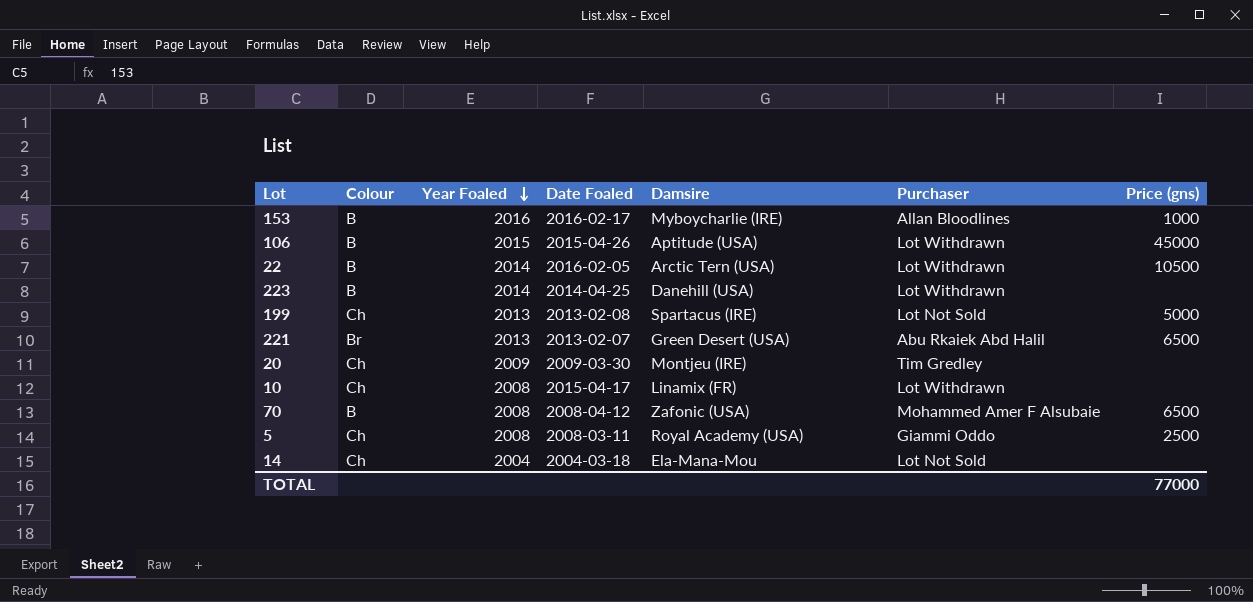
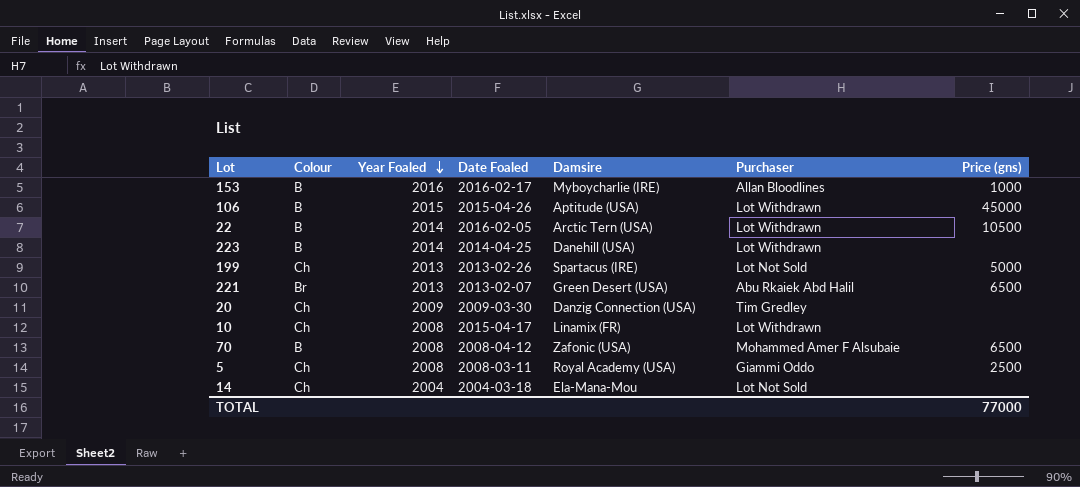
199 | Date Foaled: 2013-02-08 -> 2013-02-26
20 | Damsire: Montjeu (IRE) -> Danzig Connection (USA)

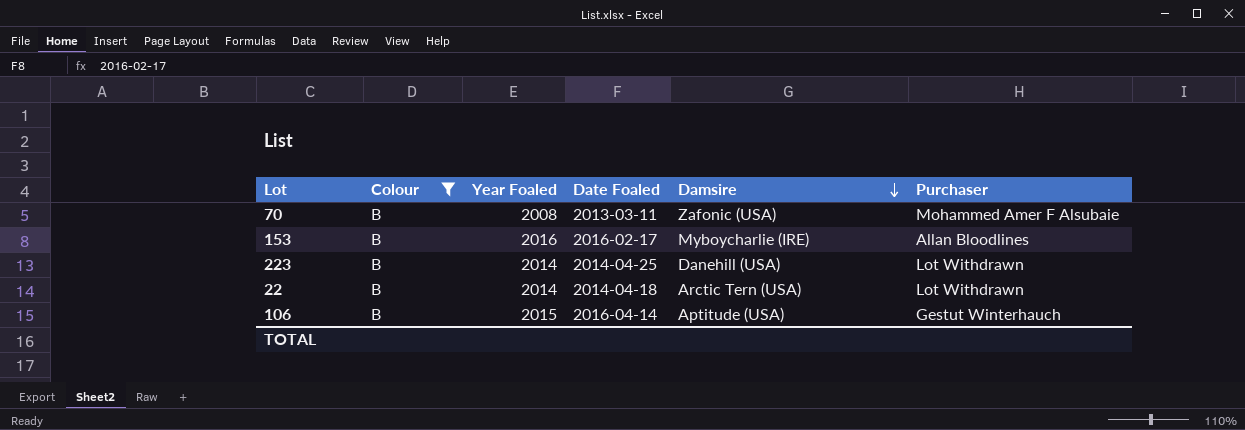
filter: none -> Colour = B
row order: Year Foaled descending -> Damsire descending
column Price (gns) | position: 7 -> none
70 | Date Foaled: 2008-04-12 -> 2013-03-11
22 | Date Foaled: 2016-02-05 -> 2014-04-18
106 | Date Foaled: 2015-04-26 -> 2016-04-14
106 | Purchaser: Lot Withdrawn -> Gestut Winterhauch

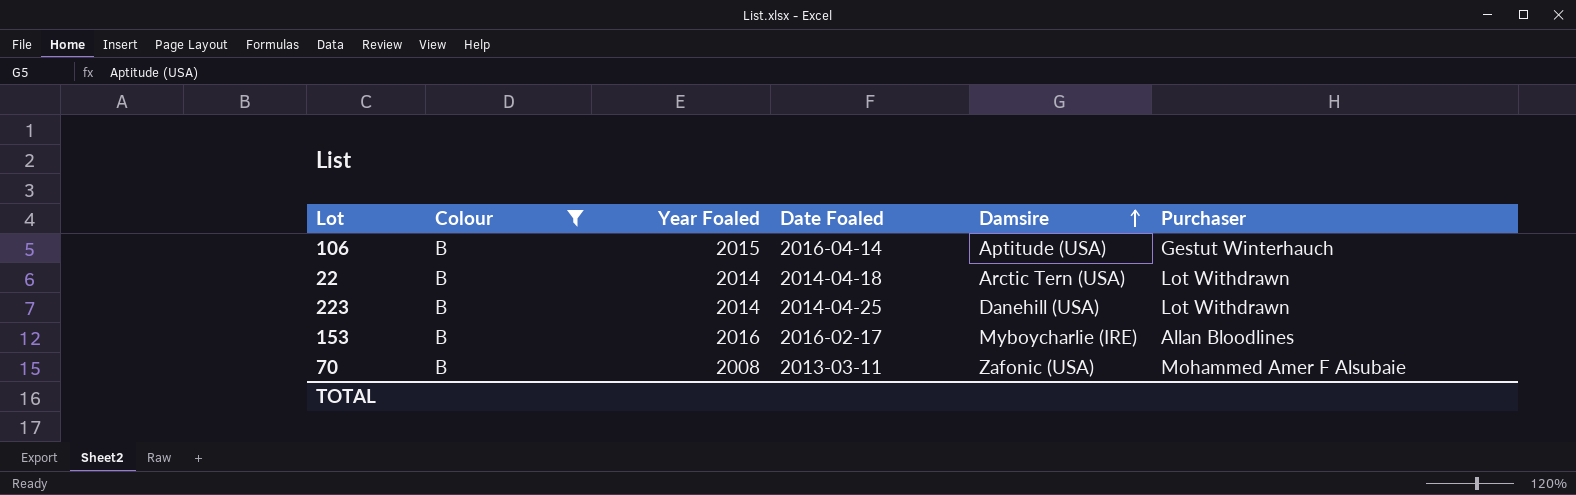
row order: Damsire descending -> Damsire ascending

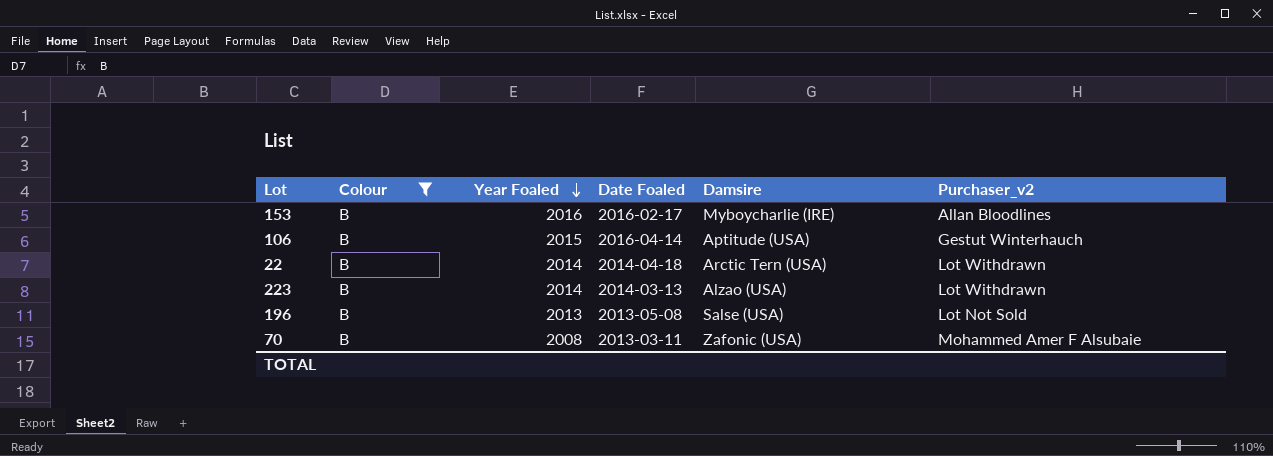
row order: Damsire ascending -> Year Foaled descending
column name: Purchaser -> Purchaser_v2
223 | Date Foaled: 2014-04-25 -> 2014-03-13
223 | Damsire: Danehill (USA) -> Alzao (USA)
row 196: none -> B | 2013 | 2013-05-08 | Salse (USA) | Lot Not Sold

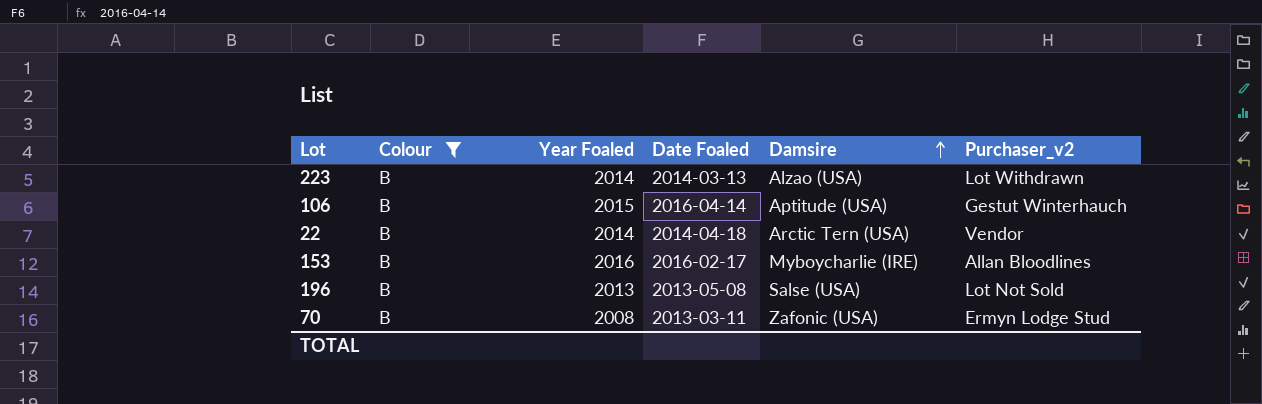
row order: Year Foaled descending -> Damsire ascending
22 | Purchaser_v2: Lot Withdrawn -> Vendor
70 | Purchaser_v2: Mohammed Amer F Alsubaie -> Ermyn Lodge Stud

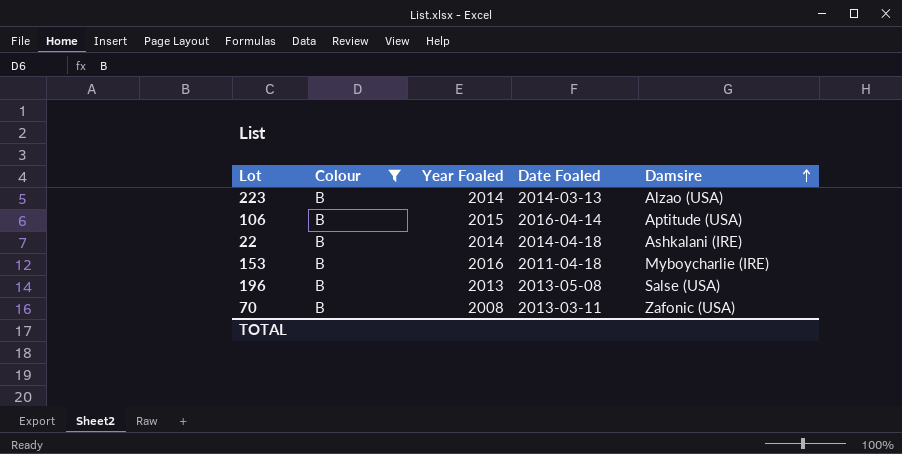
column Purchaser_v2 | position: 6 -> none
22 | Damsire: Arctic Tern (USA) -> Ashkalani (IRE)
153 | Date Foaled: 2016-02-17 -> 2011-04-18

